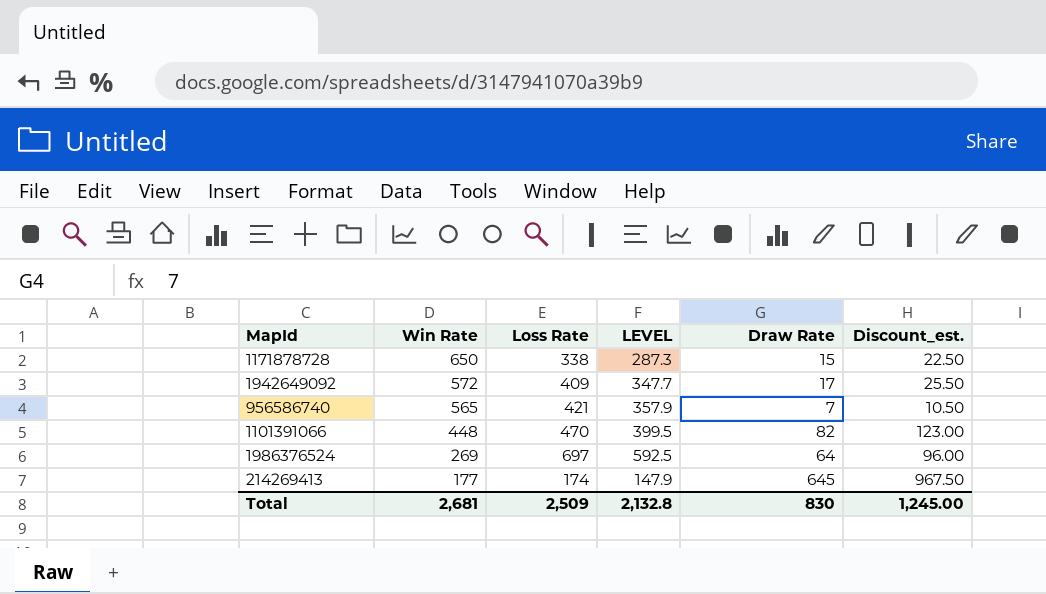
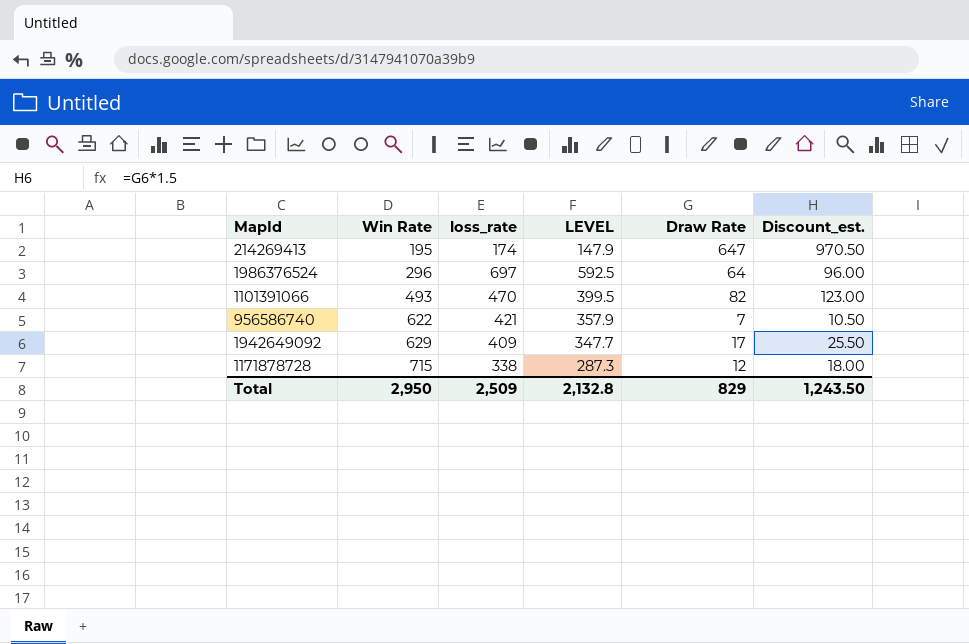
row order: Win Rate descending -> Win Rate ascending
column name: Loss Rate -> loss_rate
214269413 | Win Rate: 177 -> 195
214269413 | Draw Rate: 645 -> 647
214269413 | Discount_est.: 967.50 -> 970.50
1986376524 | Win Rate: 269 -> 296
1101391066 | Win Rate: 448 -> 493
956586740 | Win Rate: 565 -> 622
1942649092 | Win Rate: 572 -> 629
1171878728 | Win Rate: 650 -> 715
1171878728 | Draw Rate: 15 -> 12
1171878728 | Discount_est.: 22.50 -> 18.00
Total | Win Rate: 2,681 -> 2,950
Total | Draw Rate: 830 -> 829
Total | Discount_est.: 1,245.00 -> 1,243.50

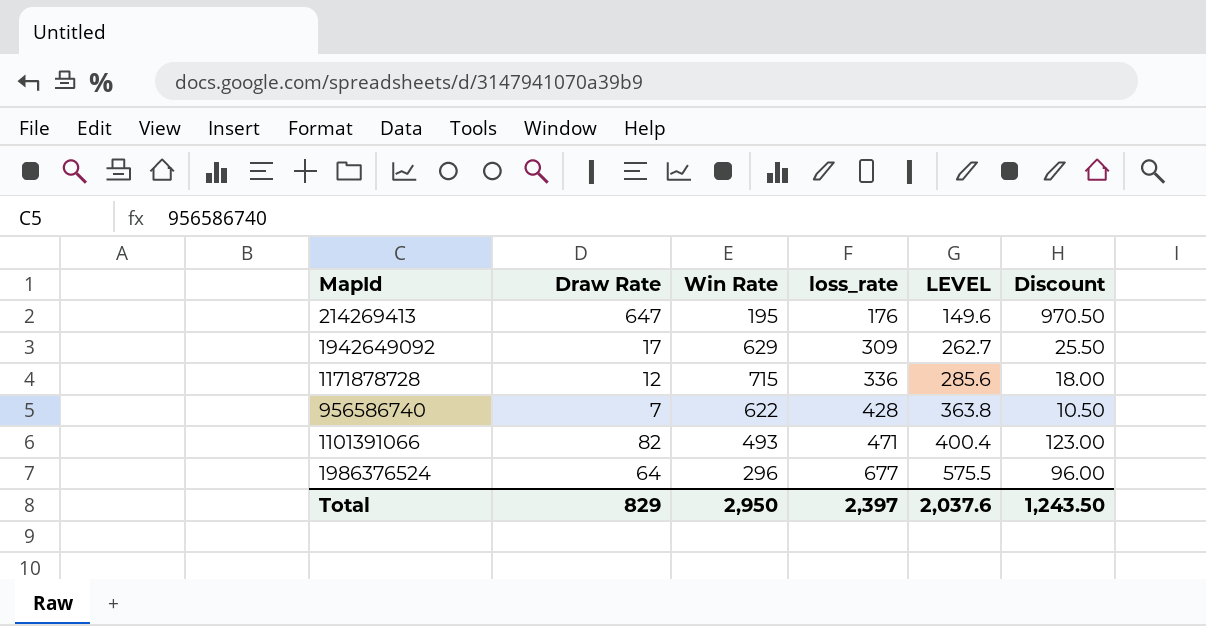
row order: Win Rate ascending -> loss_rate ascending
column Draw Rate | position: 5 -> 2
column name: Discount_est. -> Discount
214269413 | loss_rate: 174 -> 176
214269413 | LEVEL: 147.9 -> 149.6
1942649092 | loss_rate: 409 -> 309
1942649092 | LEVEL: 347.7 -> 262.7
1171878728 | loss_rate: 338 -> 336
1171878728 | LEVEL: 287.3 -> 285.6
956586740 | loss_rate: 421 -> 428
956586740 | LEVEL: 357.9 -> 363.8
1101391066 | loss_rate: 470 -> 471
1101391066 | LEVEL: 399.5 -> 400.4
1986376524 | loss_rate: 697 -> 677
1986376524 | LEVEL: 592.5 -> 575.5
Total | loss_rate: 2,509 -> 2,397
Total | LEVEL: 2,132.8 -> 2,037.6

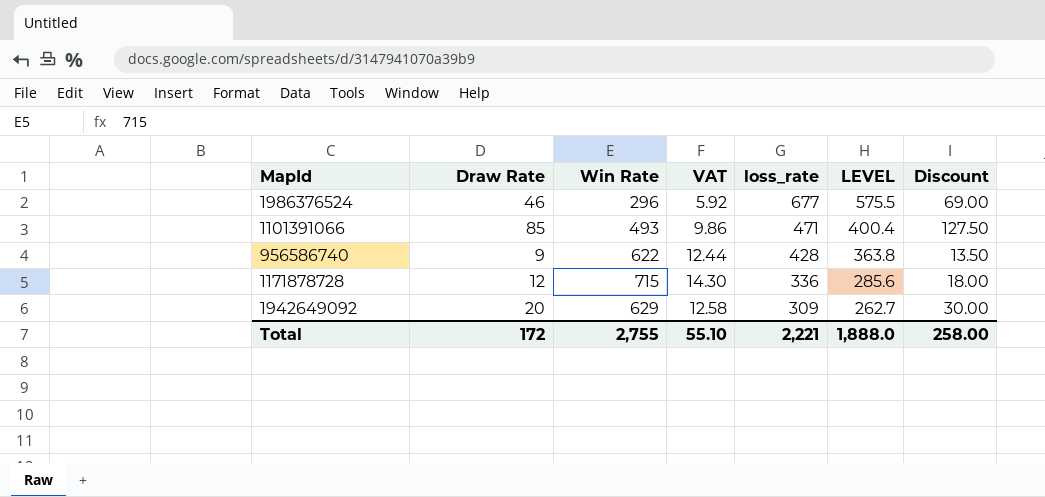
row order: loss_rate ascending -> loss_rate descending
column VAT | formula: none -> [Win Rate] * 0.02
row 214269413: 647 | 195 | 176 | 149.6 | 970.50 -> none
1986376524 | Draw Rate: 64 -> 46
1986376524 | Discount: 96.00 -> 69.00
1101391066 | Draw Rate: 82 -> 85
1101391066 | Discount: 123.00 -> 127.50
956586740 | Draw Rate: 7 -> 9
956586740 | Discount: 10.50 -> 13.50
1942649092 | Draw Rate: 17 -> 20
1942649092 | Discount: 25.50 -> 30.00
Total | Draw Rate: 829 -> 172
Total | Win Rate: 2,950 -> 2,755
Total | loss_rate: 2,397 -> 2,221
Total | LEVEL: 2,037.6 -> 1,888.0
Total | Discount: 1,243.50 -> 258.00

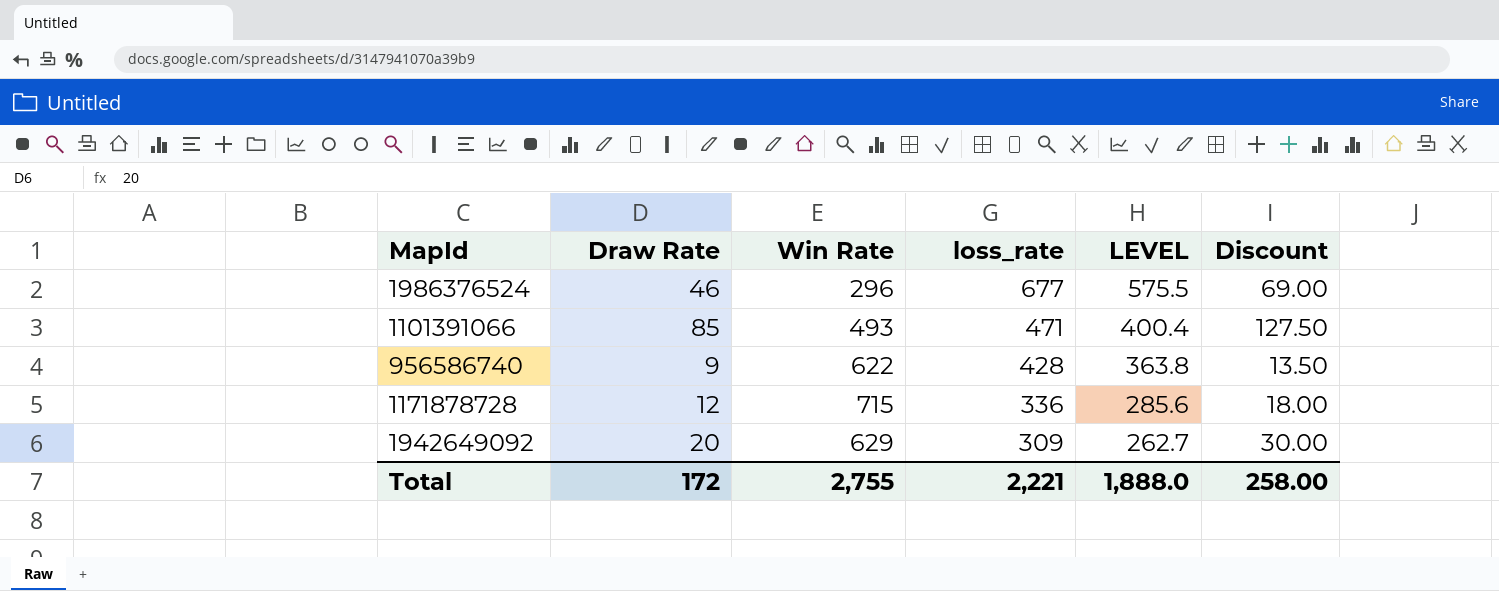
column VAT | formula: [Win Rate] * 0.02 -> none

